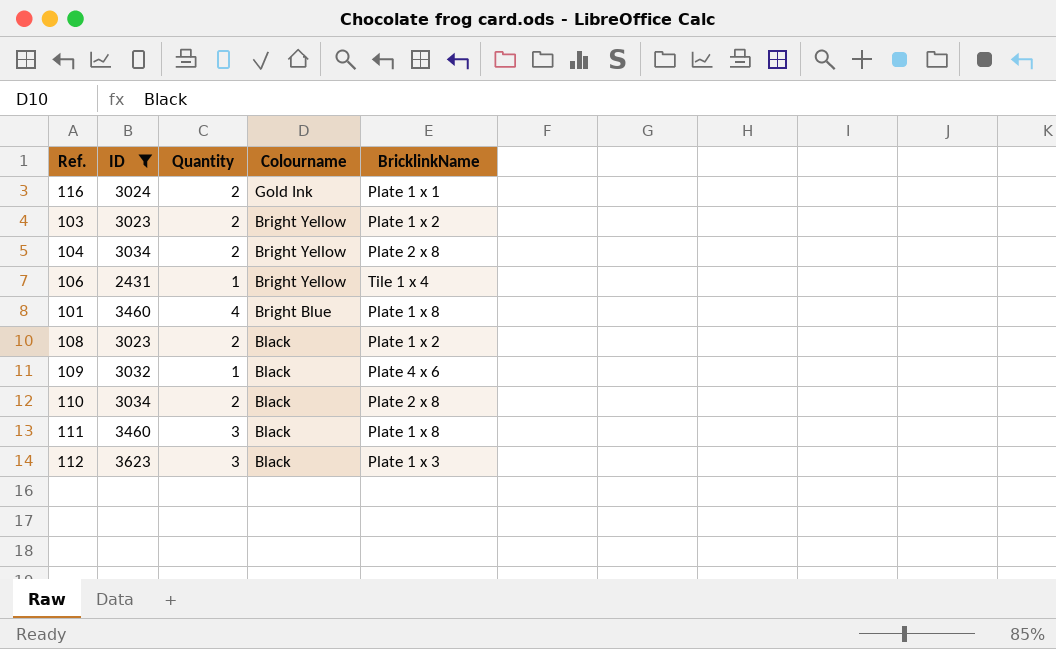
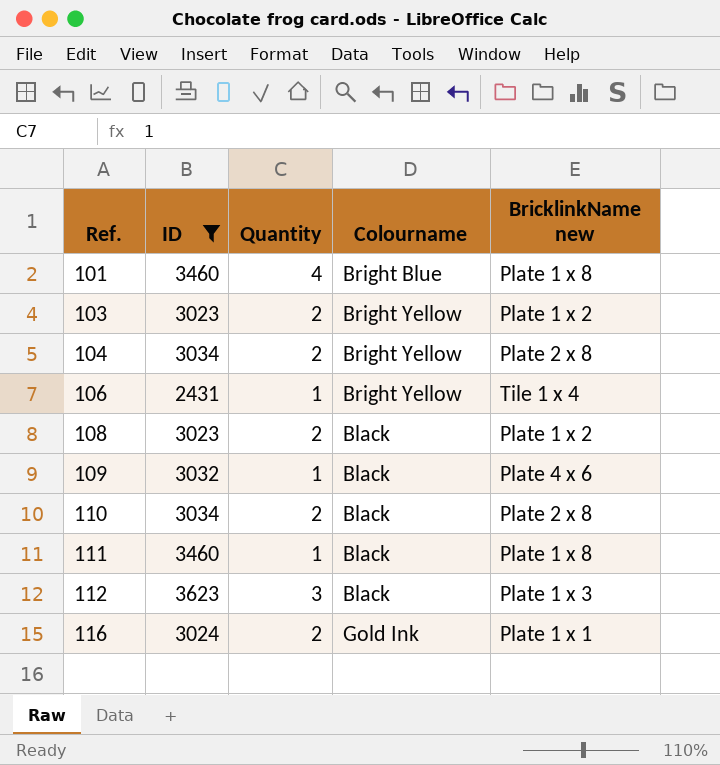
row order: Colourname descending -> Ref. ascending
column name: BricklinkName -> BricklinkName new
111 | Quantity: 3 -> 1

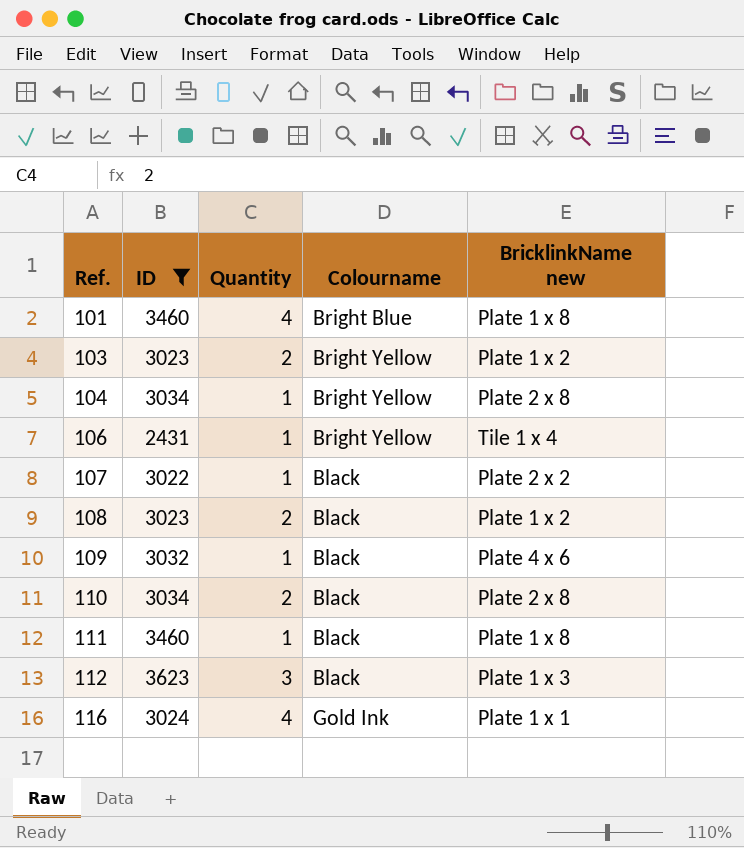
104 | Quantity: 2 -> 1
row 107: none -> 3022 | 1 | Black | Plate 2 x 2
116 | Quantity: 2 -> 4

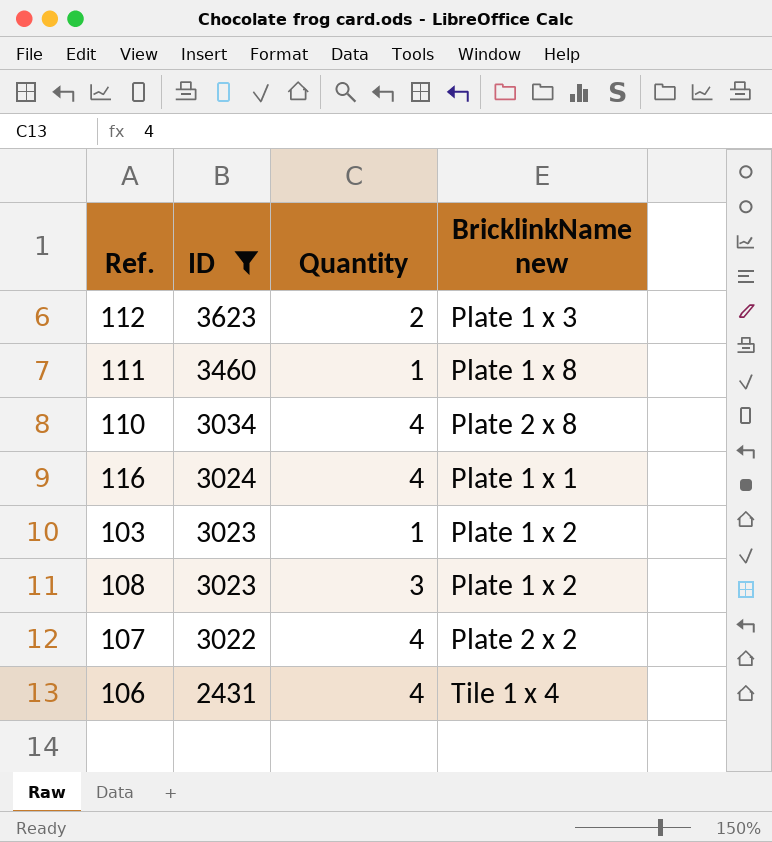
row order: Ref. ascending -> ID descending
column Colourname | position: 4 -> none
row 101: 3460 | 4 | Bright Blue | Plate 1 x 8 -> none
row 104: 3034 | 1 | Bright Yellow | Plate 2 x 8 -> none
row 109: 3032 | 1 | Black | Plate 4 x 6 -> none
112 | Quantity: 3 -> 2
110 | Quantity: 2 -> 4
103 | Quantity: 2 -> 1
108 | Quantity: 2 -> 3
107 | Quantity: 1 -> 4
106 | Quantity: 1 -> 4

